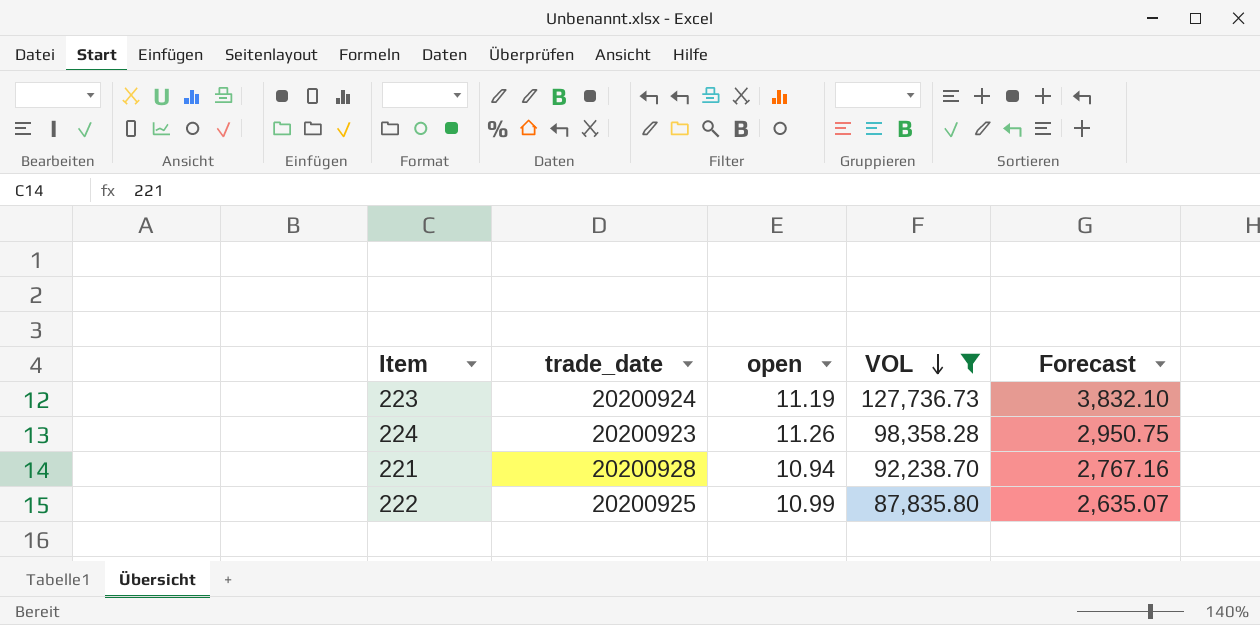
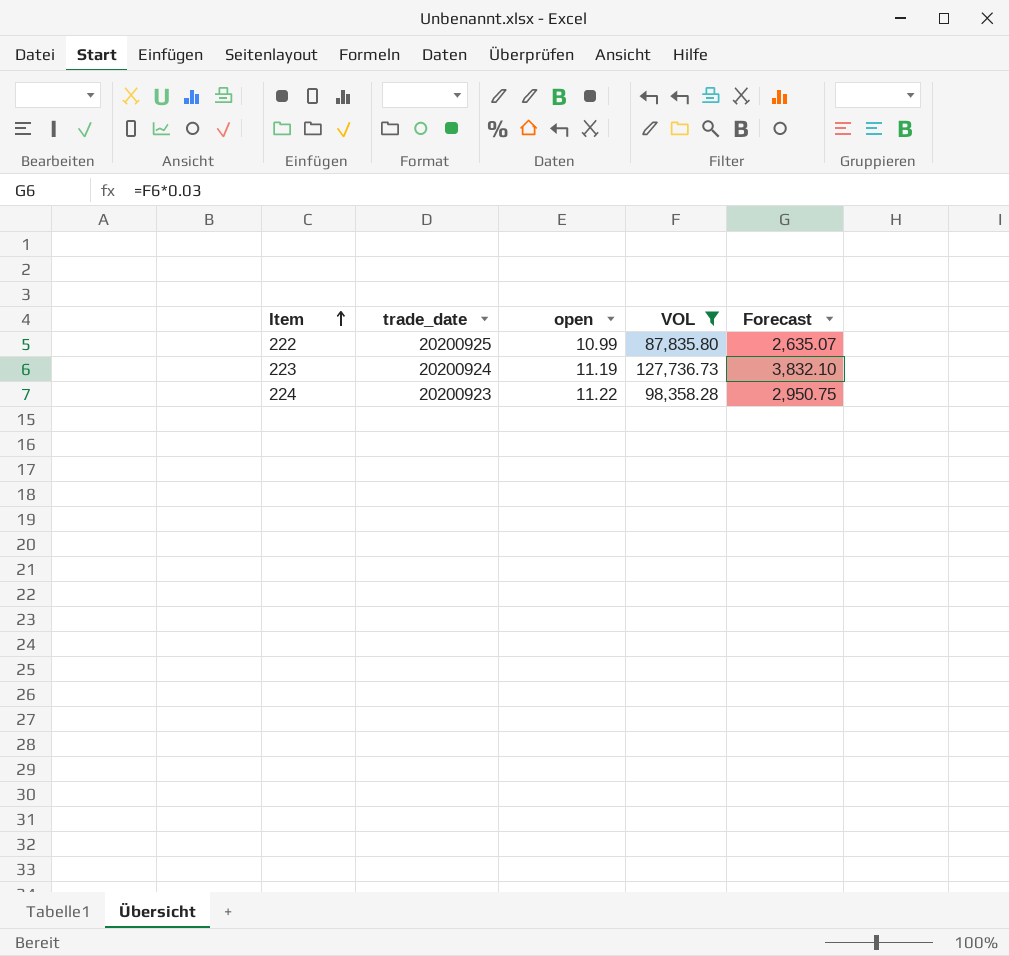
row order: VOL descending -> Item ascending
row 221: 20200928 | 10.94 | 92,238.70 | 2,767.16 -> none
224 | open: 11.26 -> 11.22

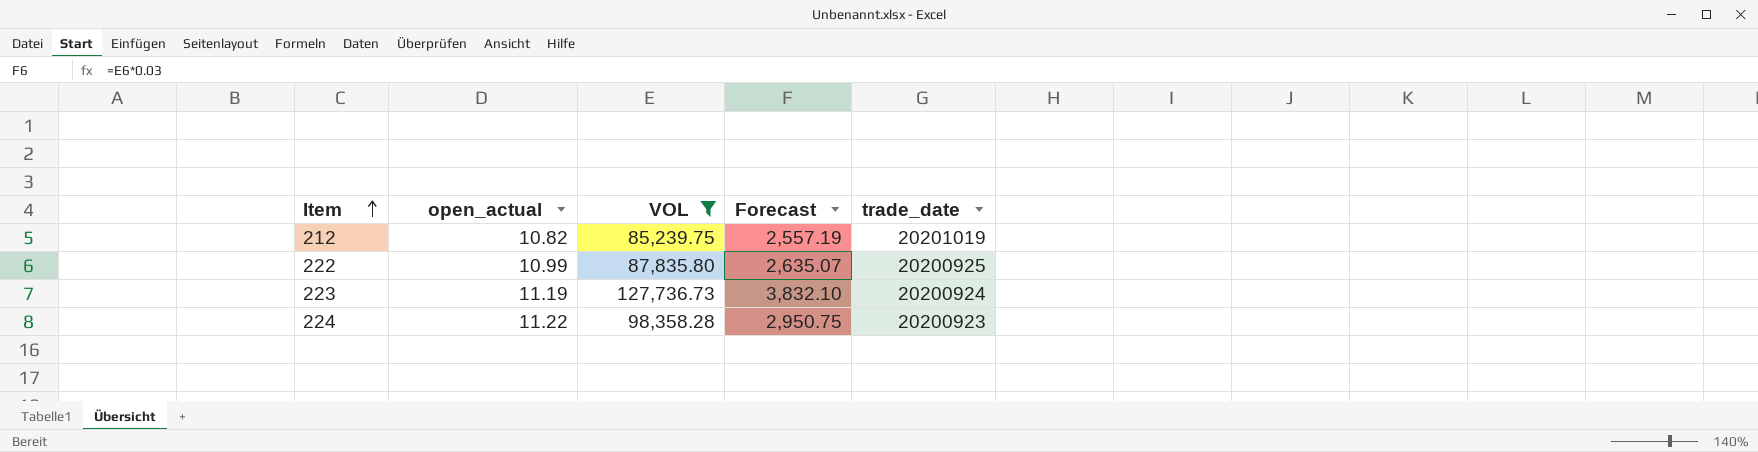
column name: open -> open_actual
column trade_date | position: 2 -> 5
row 212: none -> 10.82 | 85,239.75 | 2,557.19 | 20201019

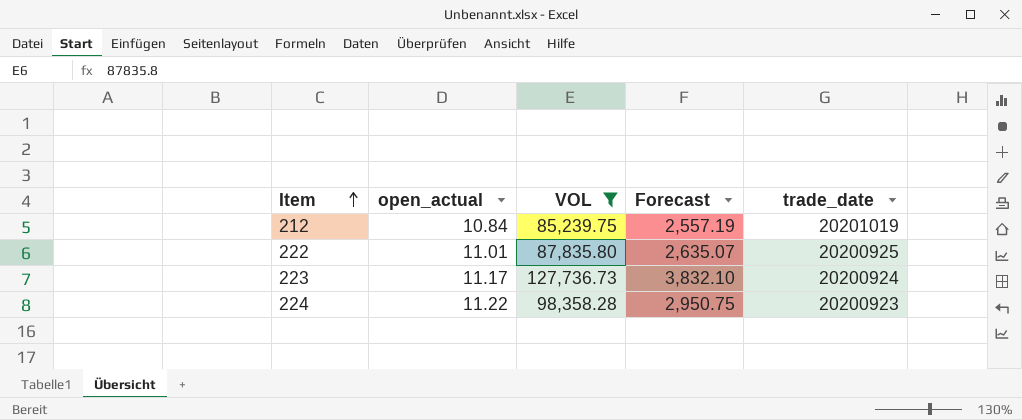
212 | open_actual: 10.82 -> 10.84
222 | open_actual: 10.99 -> 11.01
223 | open_actual: 11.19 -> 11.17

